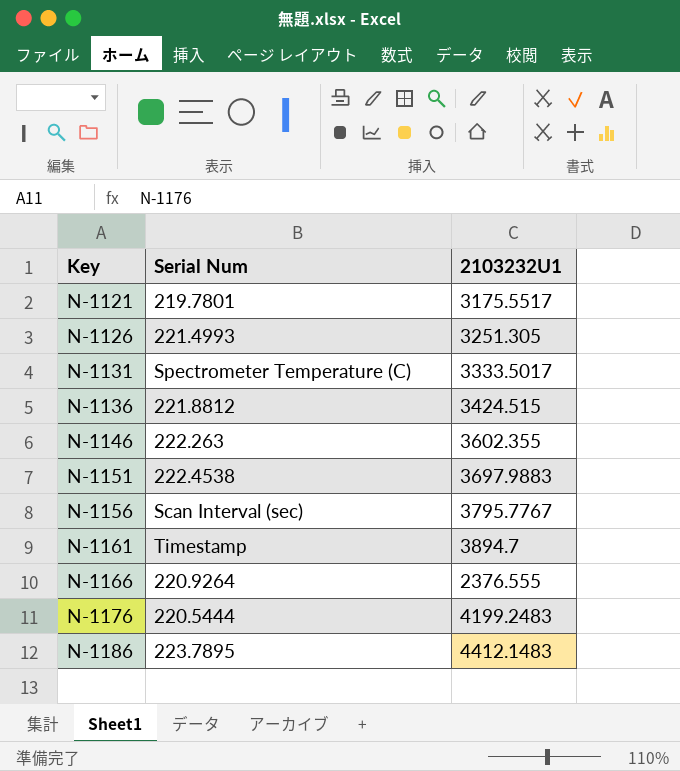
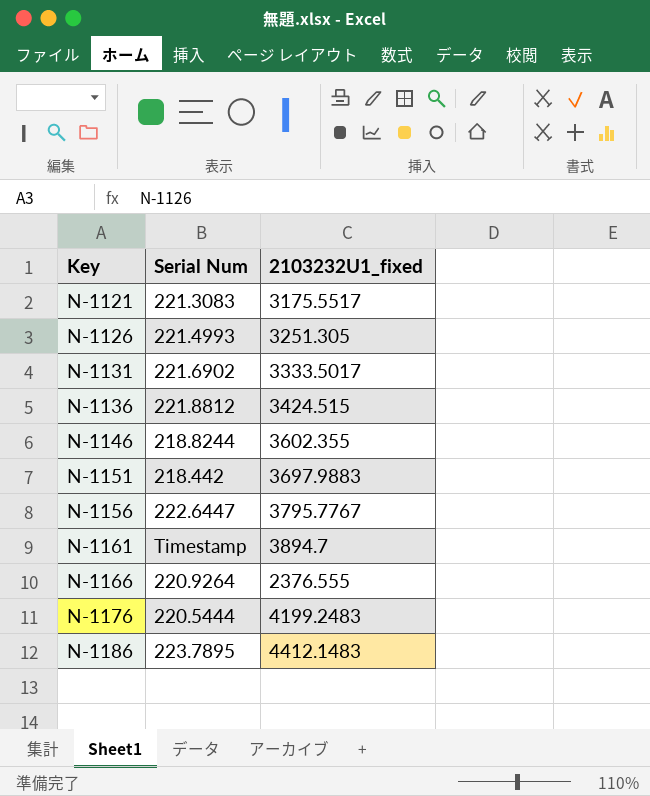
column name: 2103232U1 -> 2103232U1_fixed
N-1121 | Serial Num: 219.7801 -> 221.3083
N-1131 | Serial Num: Spectrometer Temperature (C) -> 221.6902
N-1146 | Serial Num: 222.263 -> 218.8244
N-1151 | Serial Num: 222.4538 -> 218.442
N-1156 | Serial Num: Scan Interval (sec) -> 222.6447

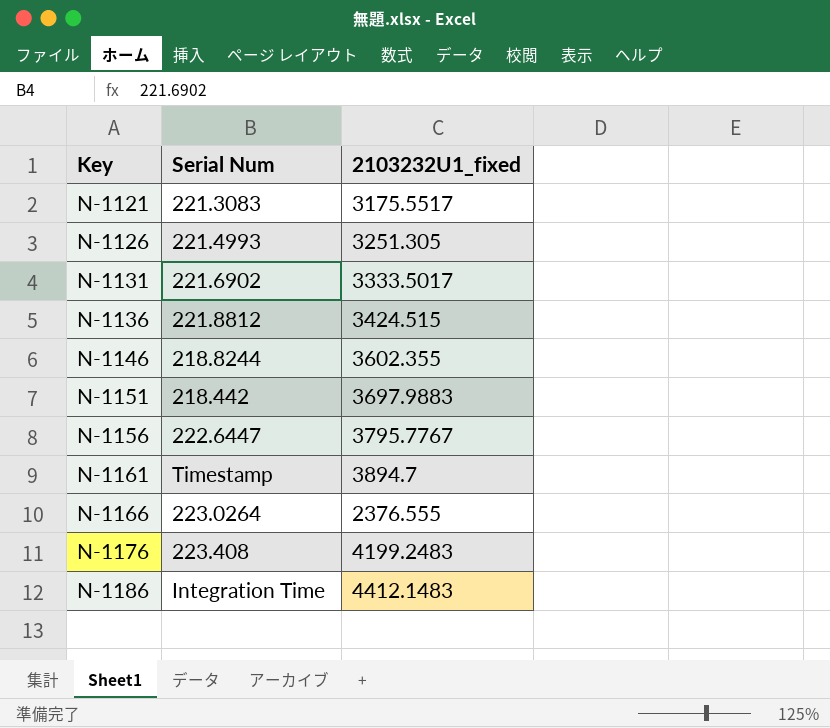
N-1166 | Serial Num: 220.9264 -> 223.0264
N-1176 | Serial Num: 220.5444 -> 223.408
N-1186 | Serial Num: 223.7895 -> Integration Time

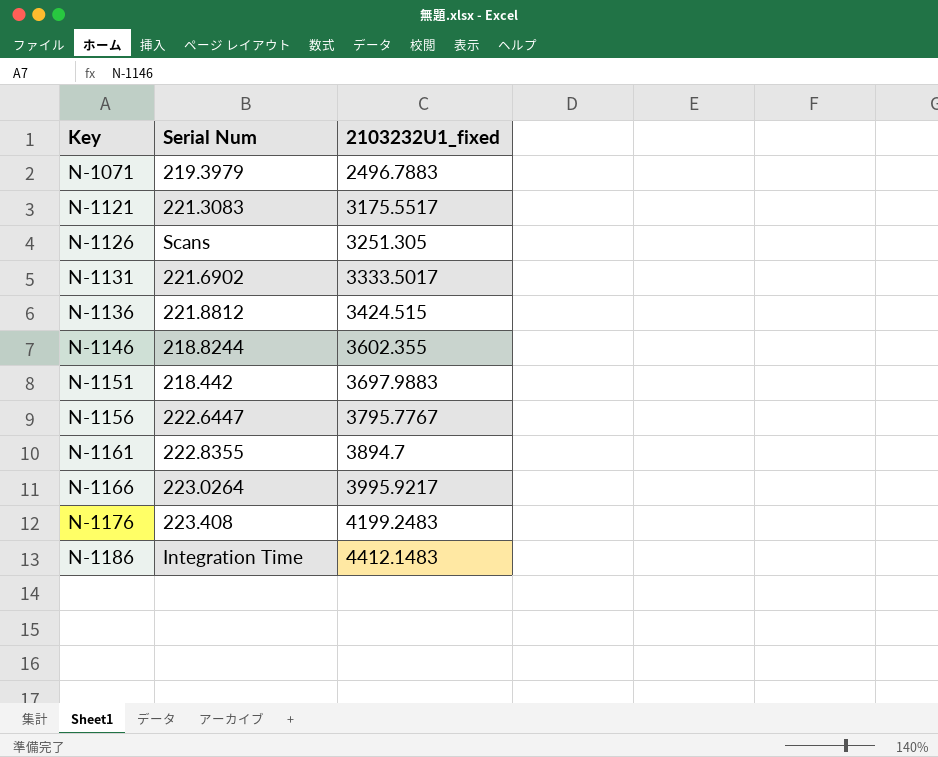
row N-1071: none -> 219.3979 | 2496.7883
N-1126 | Serial Num: 221.4993 -> Scans
N-1161 | Serial Num: Timestamp -> 222.8355
N-1166 | 2103232U1_fixed: 2376.555 -> 3995.9217

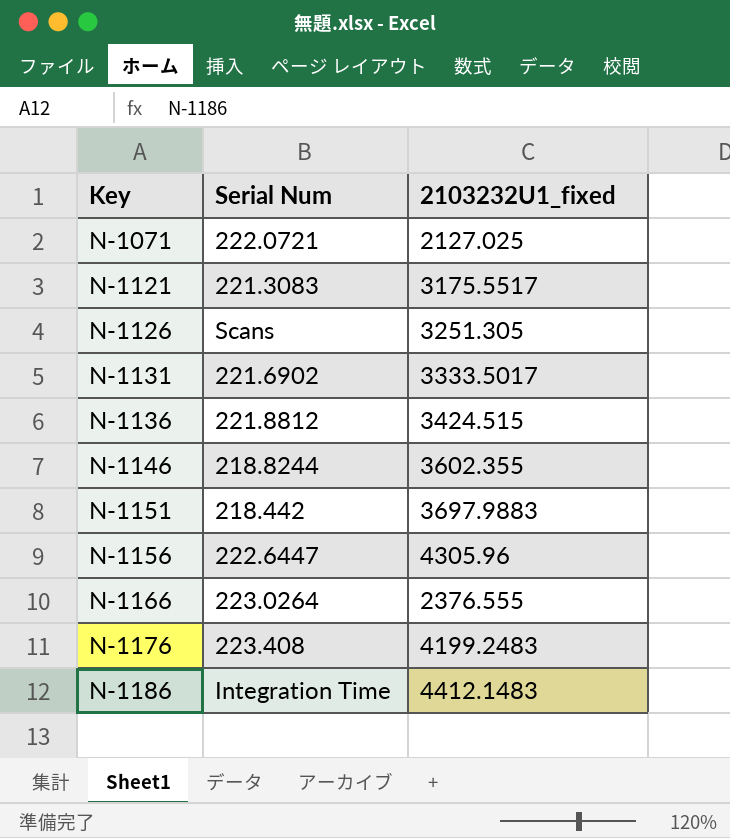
row N-1161: 222.8355 | 3894.7 -> none
N-1071 | Serial Num: 219.3979 -> 222.0721
N-1071 | 2103232U1_fixed: 2496.7883 -> 2127.025
N-1156 | 2103232U1_fixed: 3795.7767 -> 4305.96
N-1166 | 2103232U1_fixed: 3995.9217 -> 2376.555

